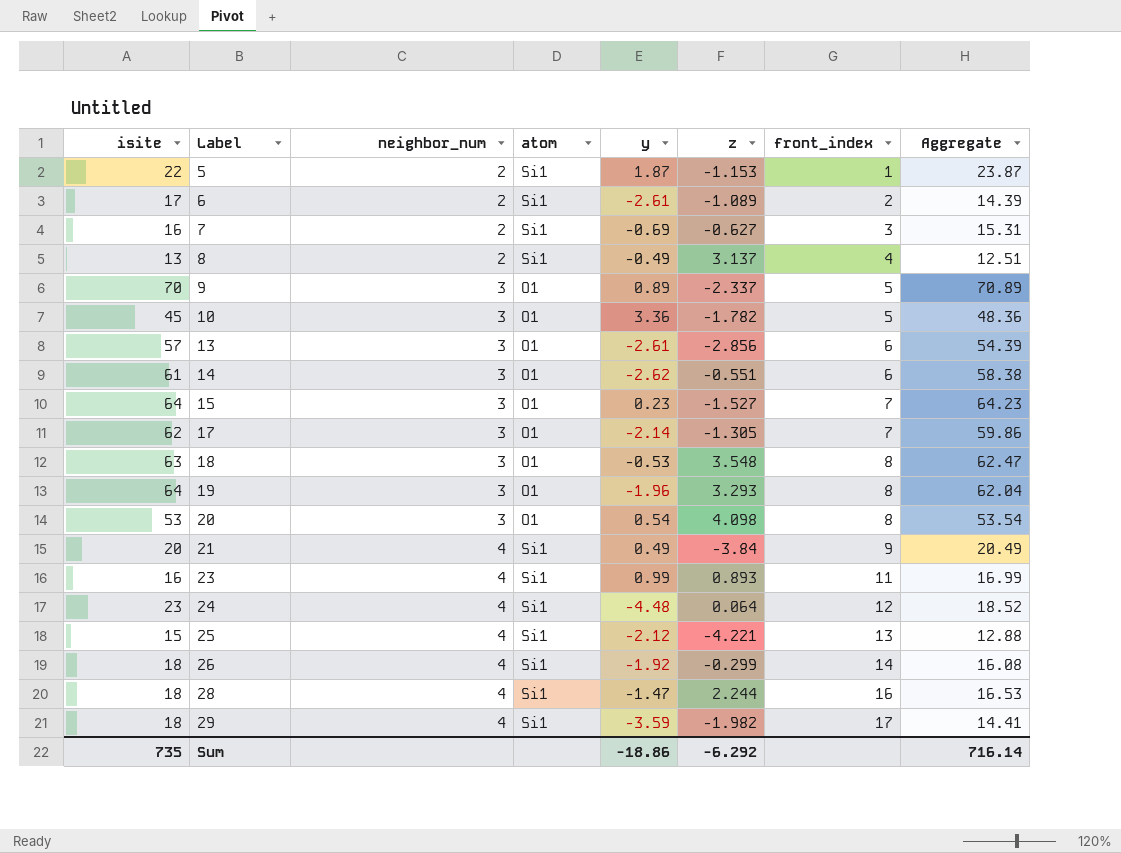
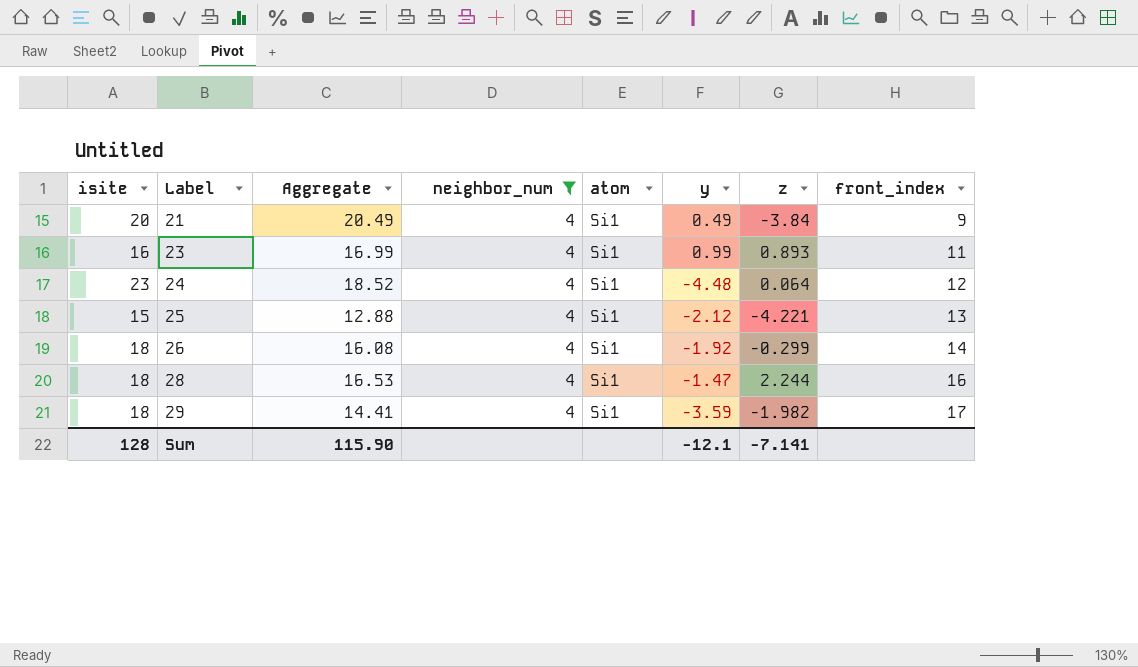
filter: none -> neighbor_num = 4
column Aggregate | position: 8 -> 3
Sum | isite: 735 -> 128
Sum | Aggregate: 716.14 -> 115.90
Sum | y: -18.86 -> -12.1
Sum | z: -6.292 -> -7.141

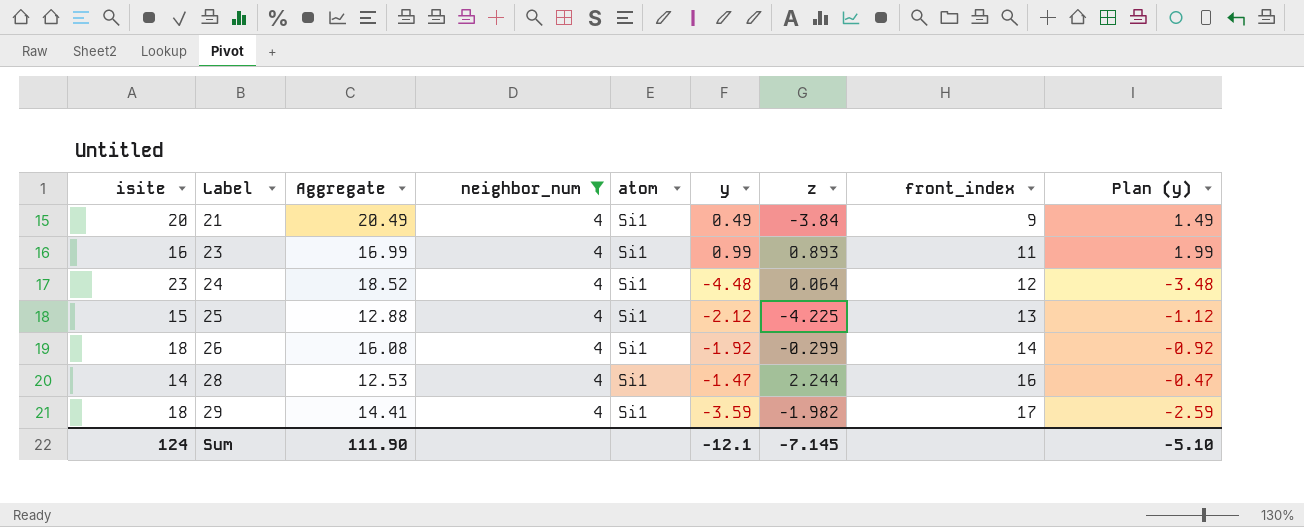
column Plan (y) | formula: none -> [y] + 1
25 | z: -4.221 -> -4.225
28 | isite: 18 -> 14
28 | Aggregate: 16.53 -> 12.53
Sum | isite: 128 -> 124
Sum | Aggregate: 115.90 -> 111.90
Sum | z: -7.141 -> -7.145

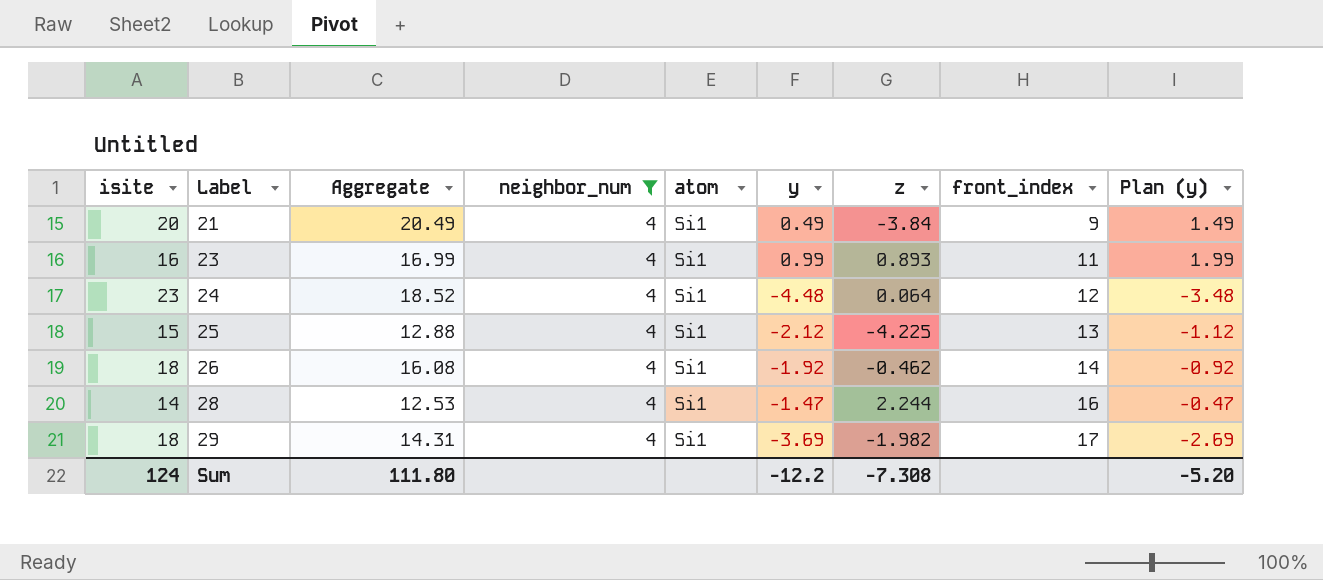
26 | z: -0.299 -> -0.462
29 | Aggregate: 14.41 -> 14.31
29 | y: -3.59 -> -3.69
29 | Plan (y): -2.59 -> -2.69
Sum | Aggregate: 111.90 -> 111.80
Sum | y: -12.1 -> -12.2
Sum | z: -7.145 -> -7.308
Sum | Plan (y): -5.10 -> -5.20

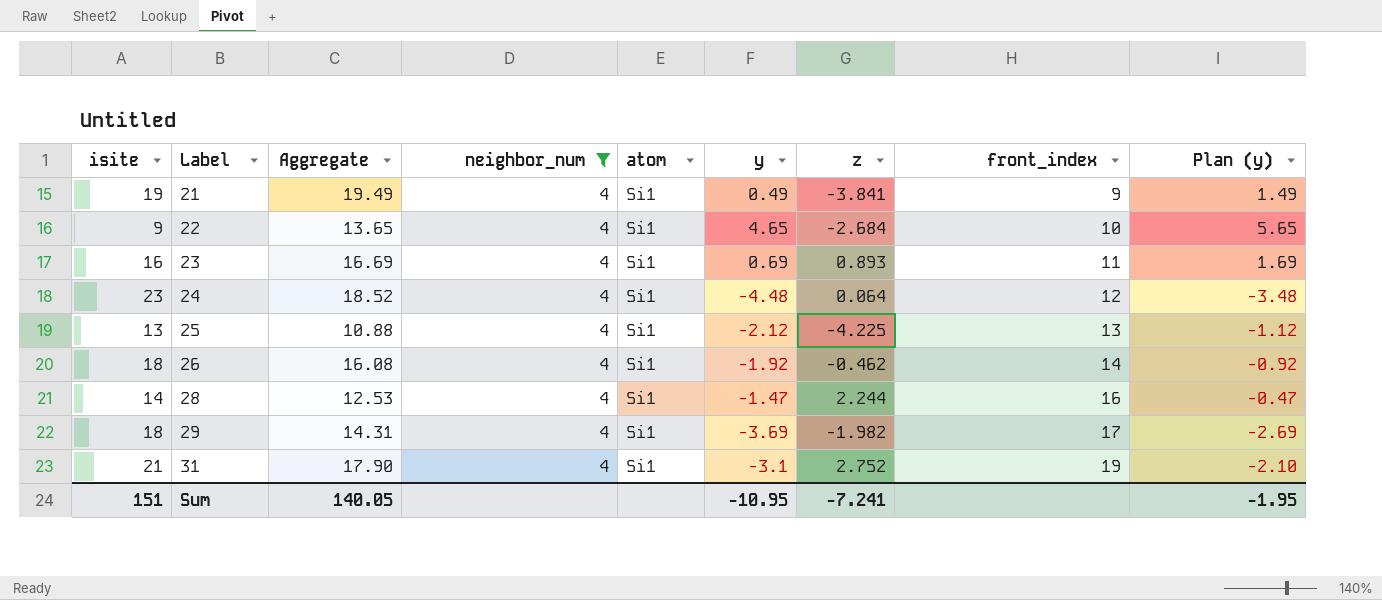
21 | isite: 20 -> 19
21 | Aggregate: 20.49 -> 19.49
21 | z: -3.84 -> -3.841
row 22: none -> 9 | 13.65 | 4 | Si1 | 4.65 | -2.684 | 10 | 5.65
23 | Aggregate: 16.99 -> 16.69
23 | y: 0.99 -> 0.69
23 | Plan (y): 1.99 -> 1.69
25 | isite: 15 -> 13
25 | Aggregate: 12.88 -> 10.88
row 31: none -> 21 | 17.90 | 4 | Si1 | -3.1 | 2.752 | 19 | -2.10
Sum | isite: 124 -> 151
Sum | Aggregate: 111.80 -> 140.05
Sum | y: -12.2 -> -10.95
Sum | z: -7.308 -> -7.241
Sum | Plan (y): -5.20 -> -1.95

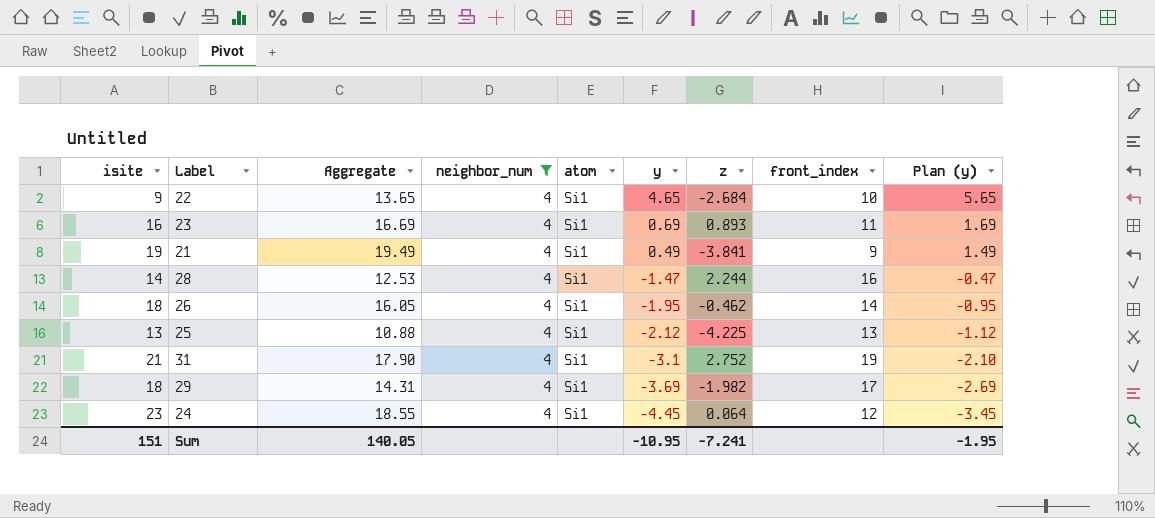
row order: Label ascending -> y descending
26 | Aggregate: 16.08 -> 16.05
26 | y: -1.92 -> -1.95
26 | Plan (y): -0.92 -> -0.95
24 | Aggregate: 18.52 -> 18.55
24 | y: -4.48 -> -4.45
24 | Plan (y): -3.48 -> -3.45

